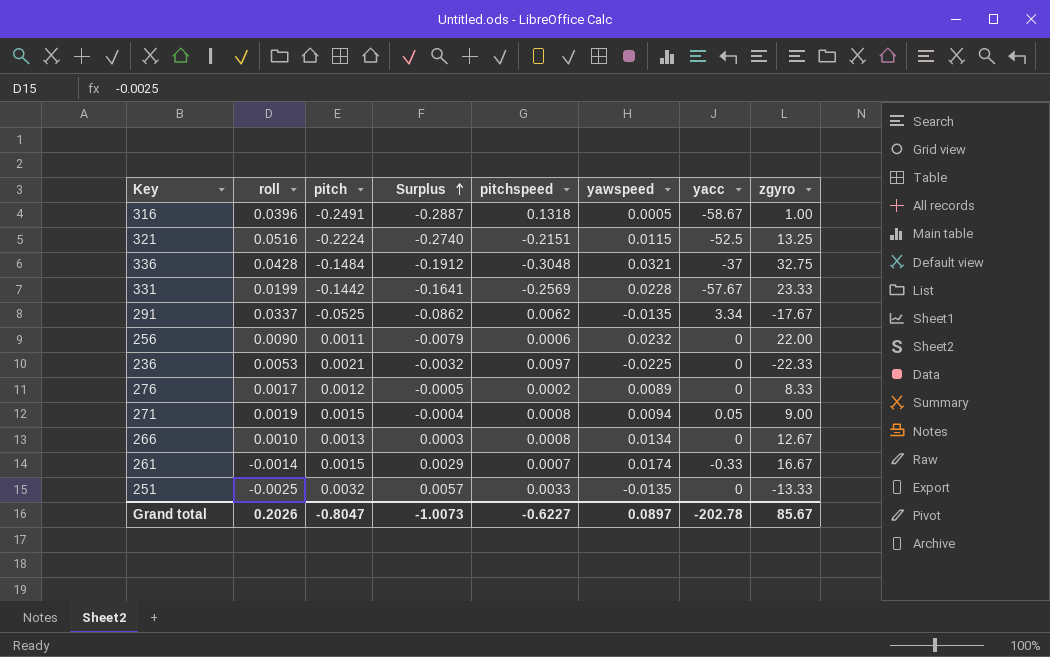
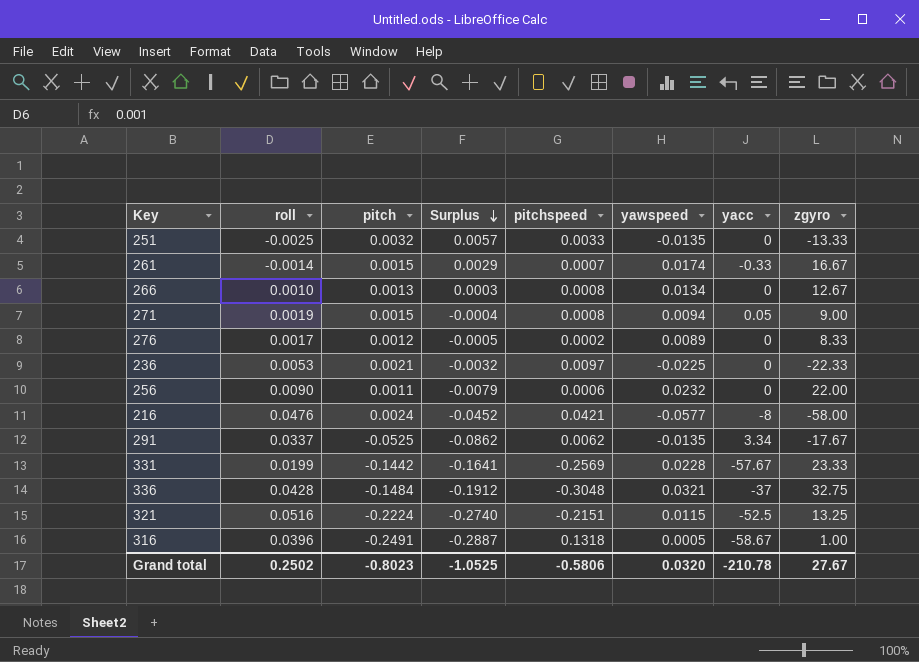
row order: Surplus ascending -> Surplus descending
row 216: none -> 0.0476 | 0.0024 | -0.0452 | 0.0421 | -0.0577 | -8 | -58.00
Grand total | roll: 0.2026 -> 0.2502
Grand total | pitch: -0.8047 -> -0.8023
Grand total | Surplus: -1.0073 -> -1.0525
Grand total | pitchspeed: -0.6227 -> -0.5806
Grand total | yawspeed: 0.0897 -> 0.0320
Grand total | yacc: -202.78 -> -210.78
Grand total | zgyro: 85.67 -> 27.67

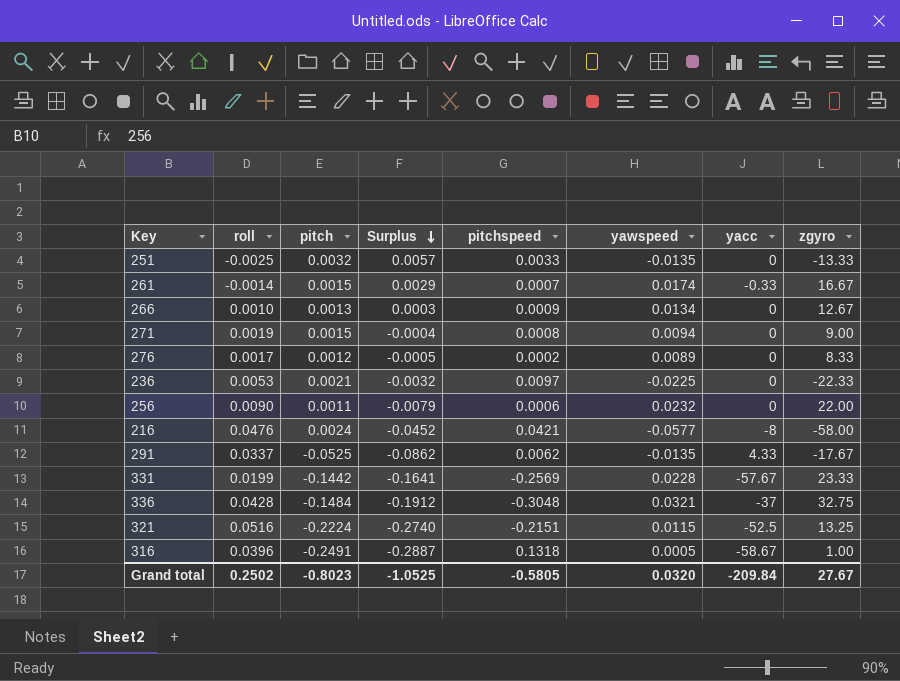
266 | pitchspeed: 0.0008 -> 0.0009
271 | yacc: 0.05 -> 0
291 | yacc: 3.34 -> 4.33
Grand total | pitchspeed: -0.5806 -> -0.5805
Grand total | yacc: -210.78 -> -209.84

